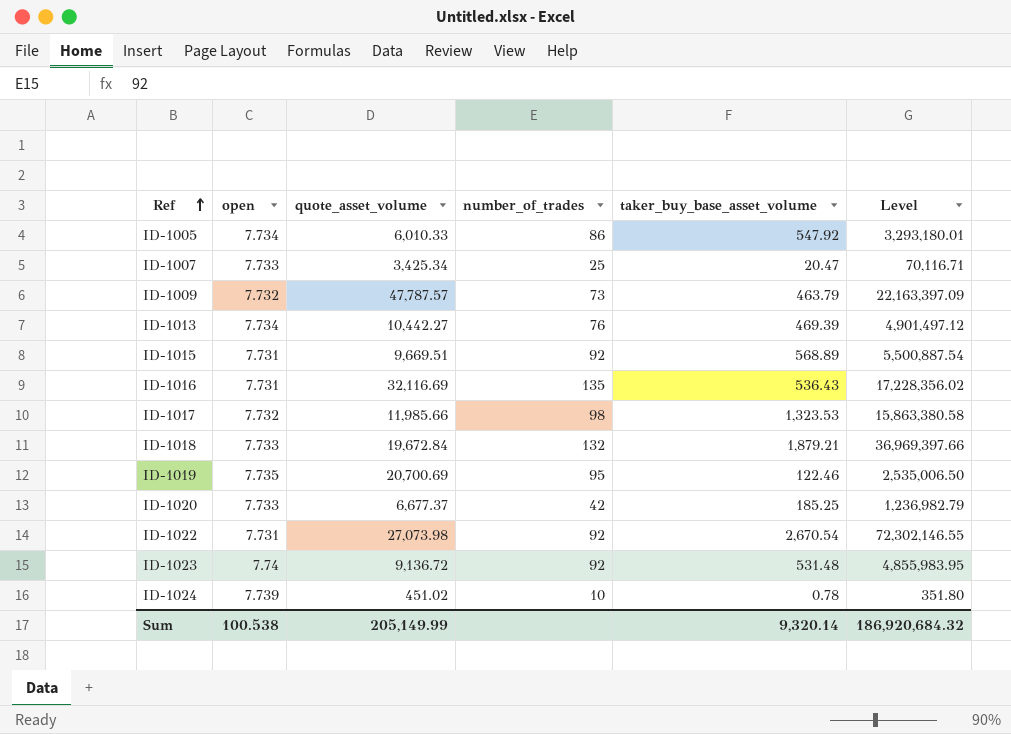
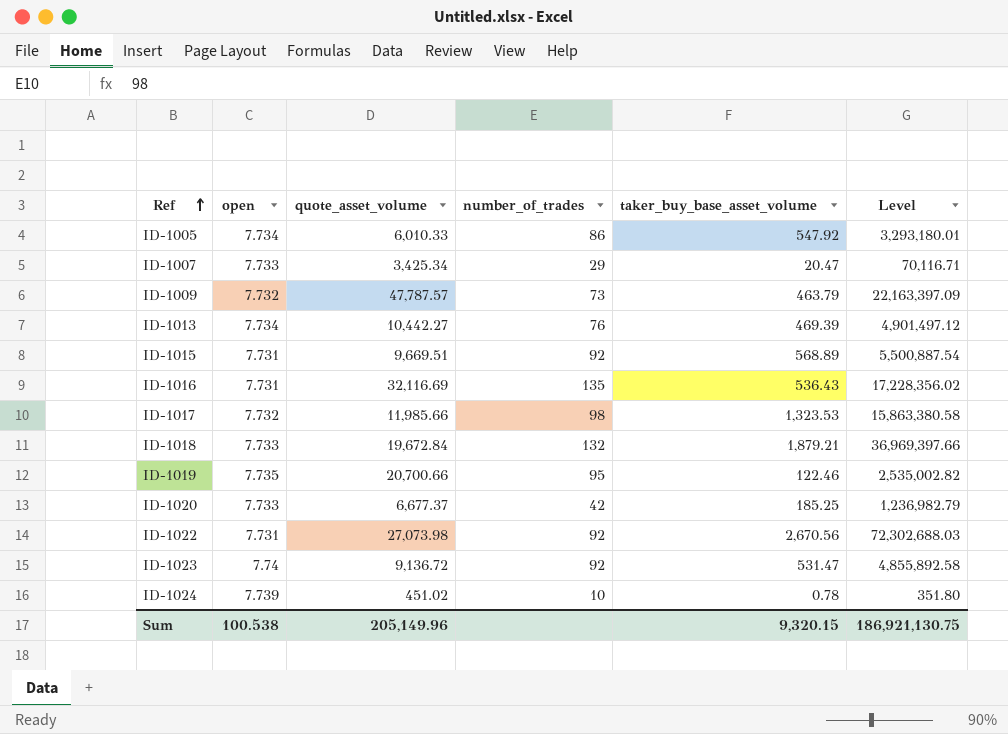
ID-1007 | number_of_trades: 25 -> 29
ID-1019 | quote_asset_volume: 20,700.69 -> 20,700.66
ID-1019 | Level: 2,535,006.50 -> 2,535,002.82
ID-1022 | taker_buy_base_asset_volume: 2,670.54 -> 2,670.56
ID-1022 | Level: 72,302,146.55 -> 72,302,688.03
ID-1023 | taker_buy_base_asset_volume: 531.48 -> 531.47
ID-1023 | Level: 4,855,983.95 -> 4,855,892.58
Sum | quote_asset_volume: 205,149.99 -> 205,149.96
Sum | taker_buy_base_asset_volume: 9,320.14 -> 9,320.15
Sum | Level: 186,920,684.32 -> 186,921,130.75

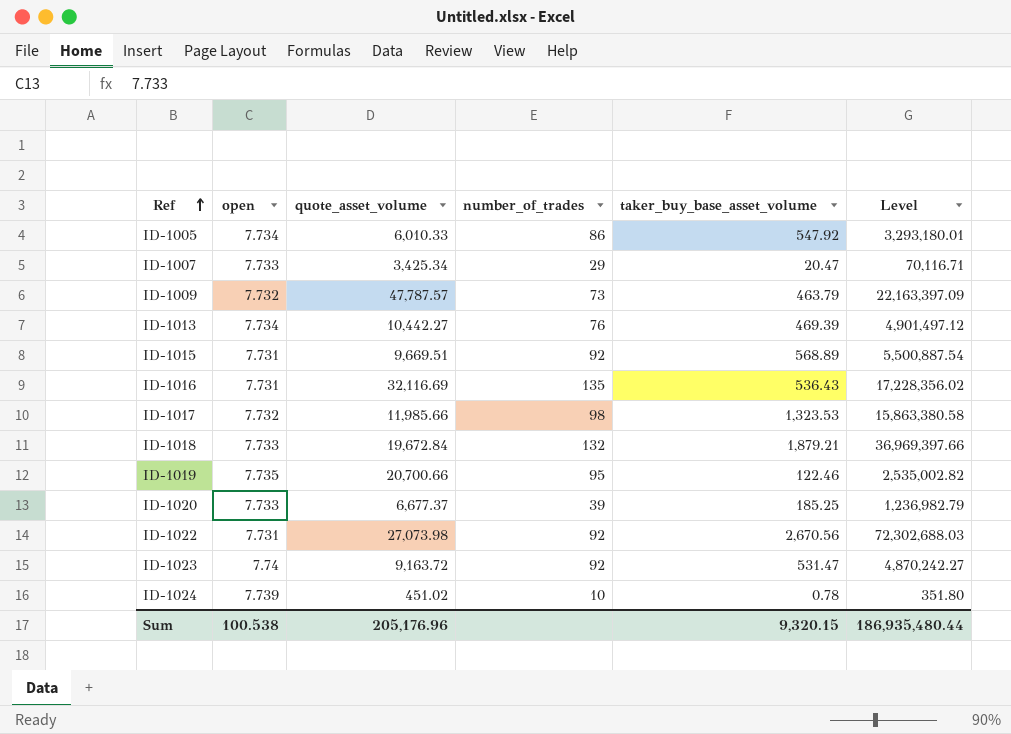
ID-1020 | number_of_trades: 42 -> 39
ID-1023 | quote_asset_volume: 9,136.72 -> 9,163.72
ID-1023 | Level: 4,855,892.58 -> 4,870,242.27
Sum | quote_asset_volume: 205,149.96 -> 205,176.96
Sum | Level: 186,921,130.75 -> 186,935,480.44

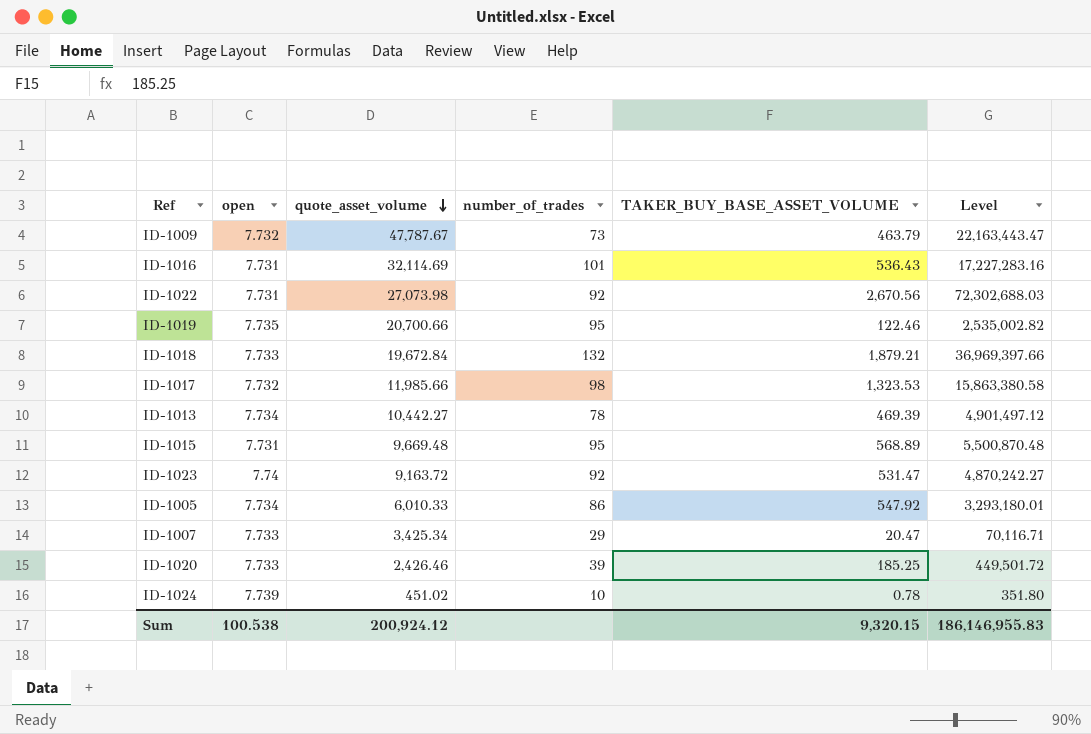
row order: Ref ascending -> quote_asset_volume descending
column name: taker_buy_base_asset_volume -> TAKER_BUY_BASE_ASSET_VOLUME
ID-1009 | quote_asset_volume: 47,787.57 -> 47,787.67
ID-1009 | Level: 22,163,397.09 -> 22,163,443.47
ID-1016 | quote_asset_volume: 32,116.69 -> 32,114.69
ID-1016 | number_of_trades: 135 -> 101
ID-1016 | Level: 17,228,356.02 -> 17,227,283.16
ID-1013 | number_of_trades: 76 -> 78
ID-1015 | quote_asset_volume: 9,669.51 -> 9,669.48
ID-1015 | number_of_trades: 92 -> 95
ID-1015 | Level: 5,500,887.54 -> 5,500,870.48
ID-1020 | quote_asset_volume: 6,677.37 -> 2,426.46
ID-1020 | Level: 1,236,982.79 -> 449,501.72
Sum | quote_asset_volume: 205,176.96 -> 200,924.12
Sum | Level: 186,935,480.44 -> 186,146,955.83

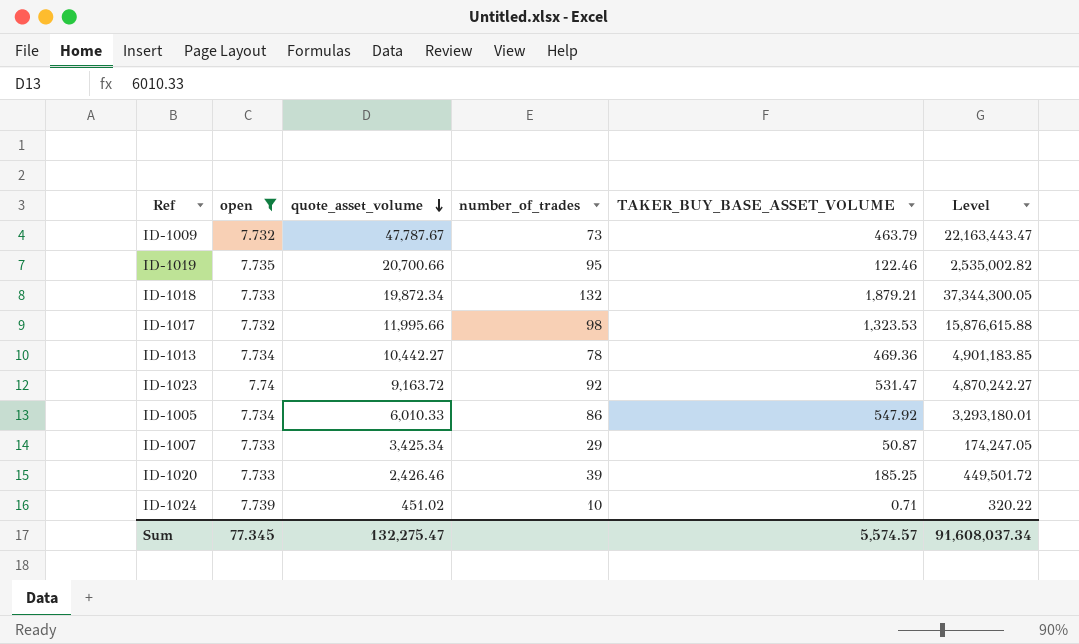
filter: none -> open != 7.731
ID-1018 | quote_asset_volume: 19,672.84 -> 19,872.34
ID-1018 | Level: 36,969,397.66 -> 37,344,300.05
ID-1017 | quote_asset_volume: 11,985.66 -> 11,995.66
ID-1017 | Level: 15,863,380.58 -> 15,876,615.88
ID-1013 | TAKER_BUY_BASE_ASSET_VOLUME: 469.39 -> 469.36
ID-1013 | Level: 4,901,497.12 -> 4,901,183.85
ID-1007 | TAKER_BUY_BASE_ASSET_VOLUME: 20.47 -> 50.87
ID-1007 | Level: 70,116.71 -> 174,247.05
ID-1024 | TAKER_BUY_BASE_ASSET_VOLUME: 0.78 -> 0.71
ID-1024 | Level: 351.80 -> 320.22
Sum | open: 100.538 -> 77.345
Sum | quote_asset_volume: 200,924.12 -> 132,275.47
Sum | TAKER_BUY_BASE_ASSET_VOLUME: 9,320.15 -> 5,574.57
Sum | Level: 186,146,955.83 -> 91,608,037.34

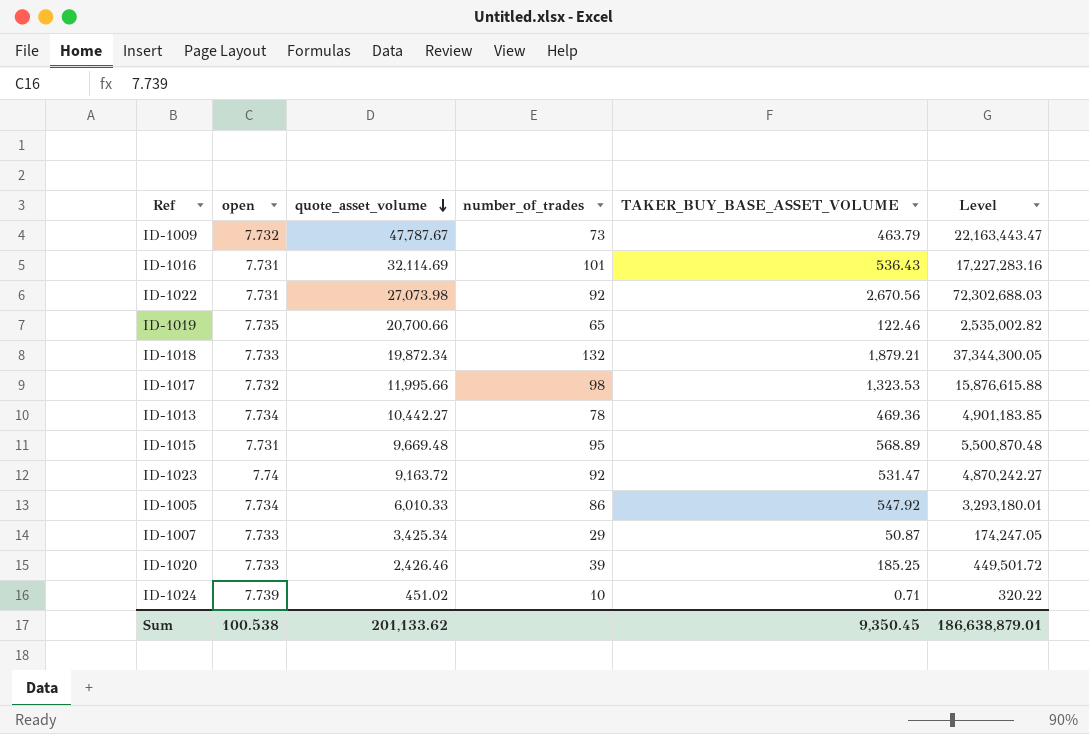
filter: open != 7.731 -> none
ID-1019 | number_of_trades: 95 -> 65
Sum | open: 77.345 -> 100.538
Sum | quote_asset_volume: 132,275.47 -> 201,133.62
Sum | TAKER_BUY_BASE_ASSET_VOLUME: 5,574.57 -> 9,350.45
Sum | Level: 91,608,037.34 -> 186,638,879.01

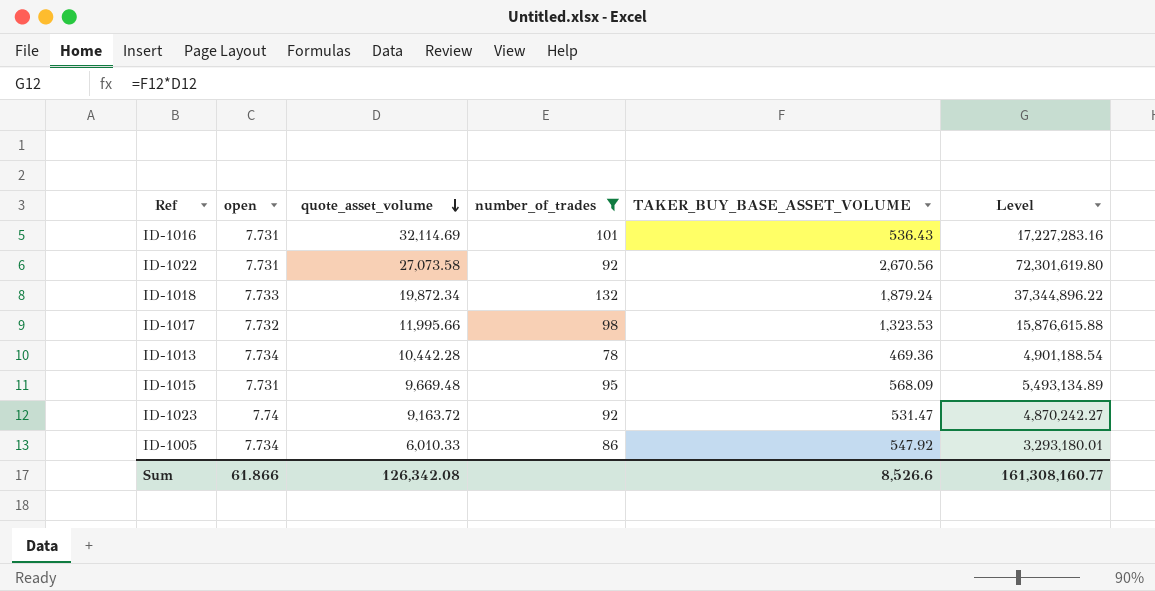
filter: none -> number_of_trades >= 78
ID-1022 | quote_asset_volume: 27,073.98 -> 27,073.58
ID-1022 | Level: 72,302,688.03 -> 72,301,619.80
ID-1018 | TAKER_BUY_BASE_ASSET_VOLUME: 1,879.21 -> 1,879.24
ID-1018 | Level: 37,344,300.05 -> 37,344,896.22
ID-1013 | quote_asset_volume: 10,442.27 -> 10,442.28
ID-1013 | Level: 4,901,183.85 -> 4,901,188.54
ID-1015 | TAKER_BUY_BASE_ASSET_VOLUME: 568.89 -> 568.09
ID-1015 | Level: 5,500,870.48 -> 5,493,134.89
Sum | open: 100.538 -> 61.866
Sum | quote_asset_volume: 201,133.62 -> 126,342.08
Sum | TAKER_BUY_BASE_ASSET_VOLUME: 9,350.45 -> 8,526.6
Sum | Level: 186,638,879.01 -> 161,308,160.77

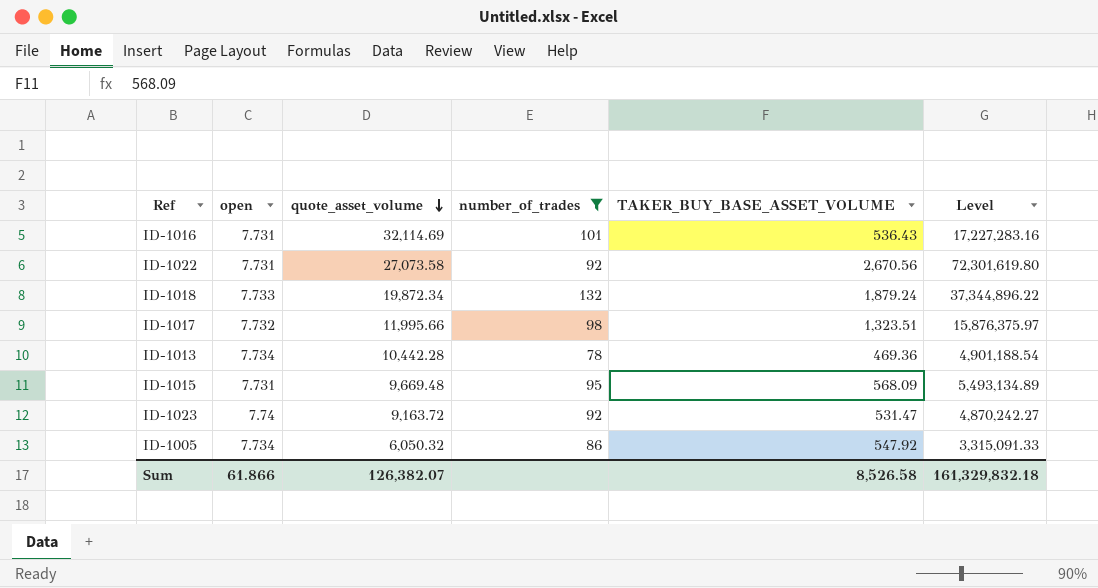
ID-1017 | TAKER_BUY_BASE_ASSET_VOLUME: 1,323.53 -> 1,323.51
ID-1017 | Level: 15,876,615.88 -> 15,876,375.97
ID-1005 | quote_asset_volume: 6,010.33 -> 6,050.32
ID-1005 | Level: 3,293,180.01 -> 3,315,091.33
Sum | quote_asset_volume: 126,342.08 -> 126,382.07
Sum | TAKER_BUY_BASE_ASSET_VOLUME: 8,526.6 -> 8,526.58
Sum | Level: 161,308,160.77 -> 161,329,832.18

